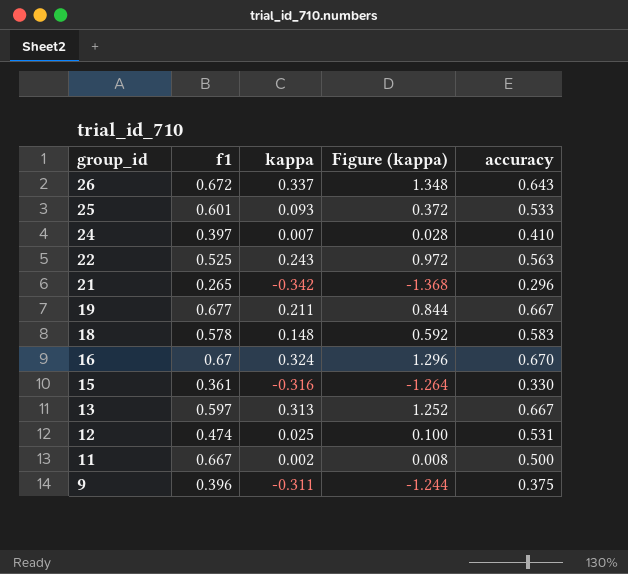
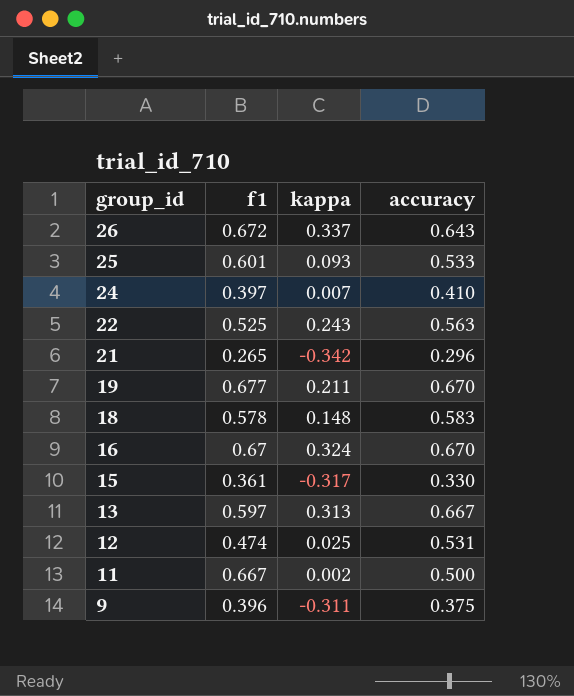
column Figure (kappa) | formula: [kappa] * 4 -> none
19 | accuracy: 0.667 -> 0.670
15 | kappa: -0.316 -> -0.317

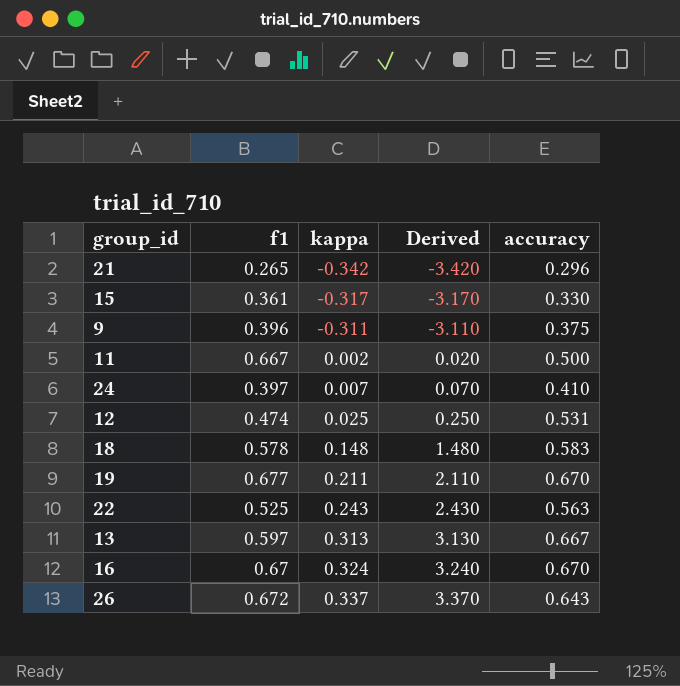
row order: group_id descending -> kappa ascending
column Derived | formula: none -> [kappa] * 10
row 25: 0.601 | 0.093 | 0.533 -> none

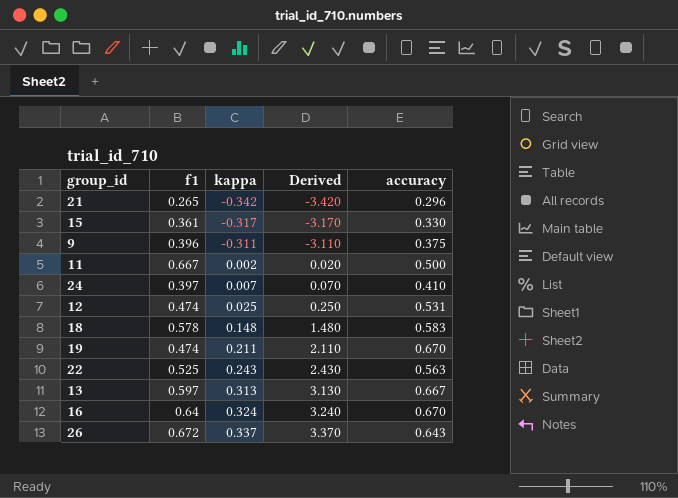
19 | f1: 0.677 -> 0.474
16 | f1: 0.67 -> 0.64

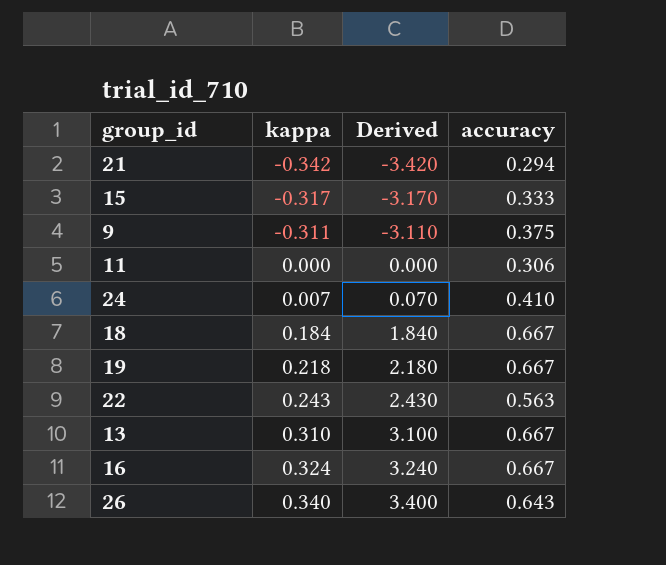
column f1 | position: 2 -> none
row 12: 0.474 | 0.025 | 0.250 | 0.531 -> none
21 | accuracy: 0.296 -> 0.294
15 | accuracy: 0.330 -> 0.333
11 | kappa: 0.002 -> 0.000
11 | Derived: 0.020 -> 0.000
11 | accuracy: 0.500 -> 0.306
18 | kappa: 0.148 -> 0.184
18 | Derived: 1.480 -> 1.840
18 | accuracy: 0.583 -> 0.667
19 | kappa: 0.211 -> 0.218
19 | Derived: 2.110 -> 2.180
19 | accuracy: 0.670 -> 0.667
13 | kappa: 0.313 -> 0.310
13 | Derived: 3.130 -> 3.100
16 | accuracy: 0.670 -> 0.667
26 | kappa: 0.337 -> 0.340
26 | Derived: 3.370 -> 3.400

